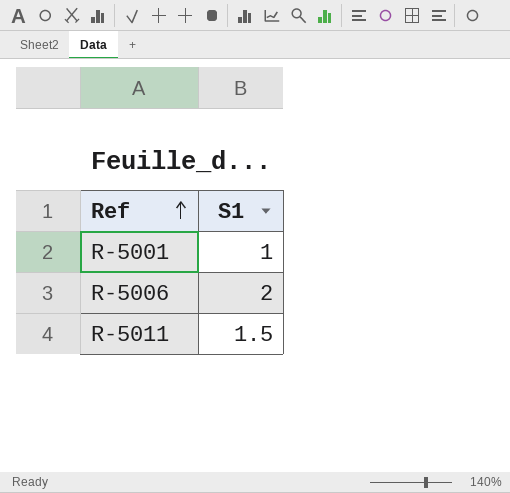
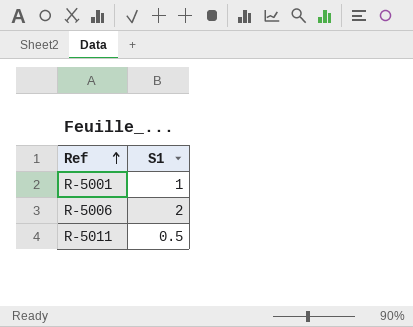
R-5011 | S1: 1.5 -> 0.5

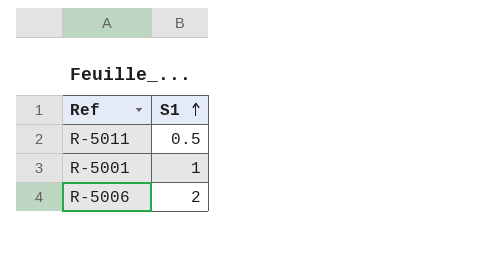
row order: Ref ascending -> S1 ascending

